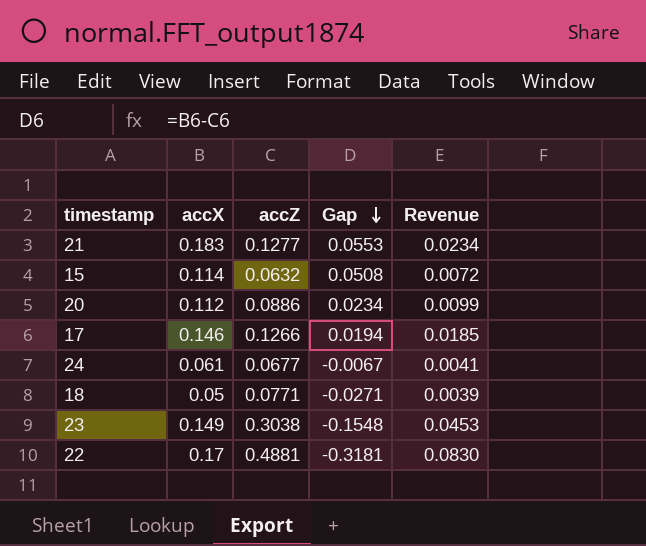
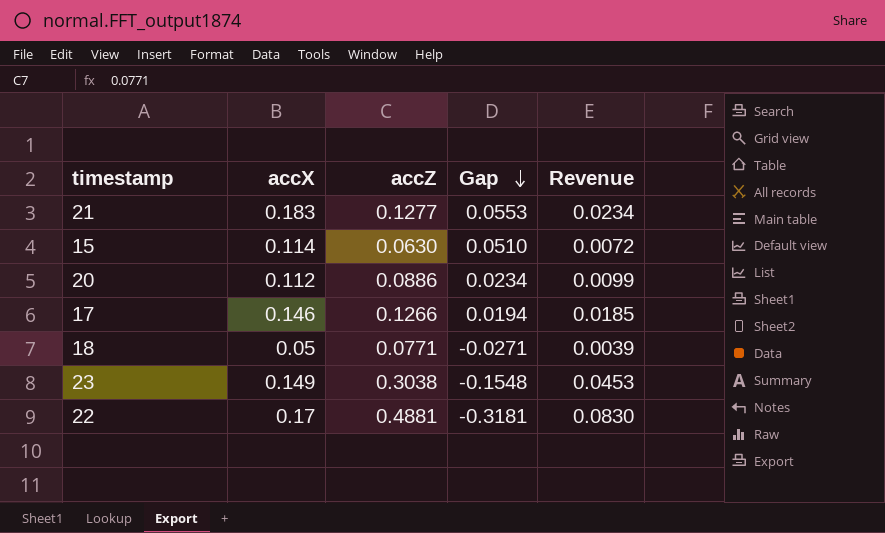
row 24: 0.061 | 0.0677 | -0.0067 | 0.0041 -> none
15 | accZ: 0.0632 -> 0.0630
15 | Gap: 0.0508 -> 0.0510

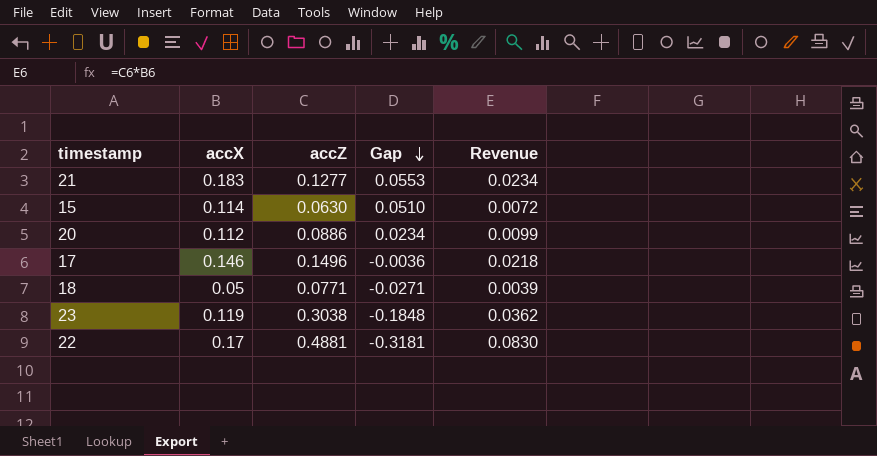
17 | accZ: 0.1266 -> 0.1496
17 | Gap: 0.0194 -> -0.0036
17 | Revenue: 0.0185 -> 0.0218
23 | accX: 0.149 -> 0.119
23 | Gap: -0.1548 -> -0.1848
23 | Revenue: 0.0453 -> 0.0362

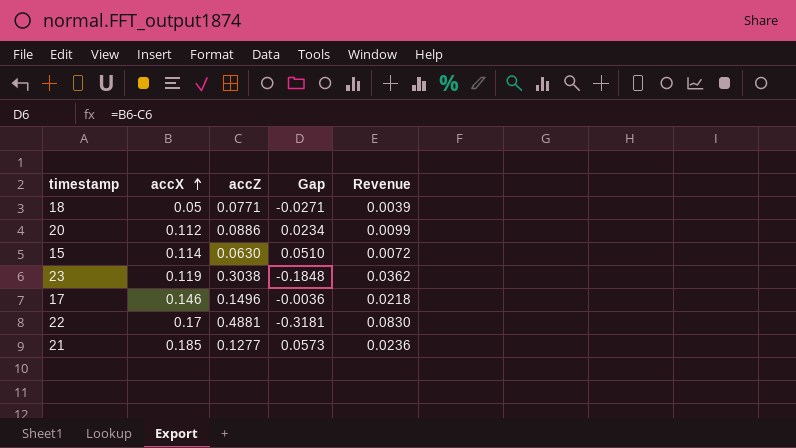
row order: Gap descending -> accX ascending
21 | accX: 0.183 -> 0.185
21 | Gap: 0.0553 -> 0.0573
21 | Revenue: 0.0234 -> 0.0236

